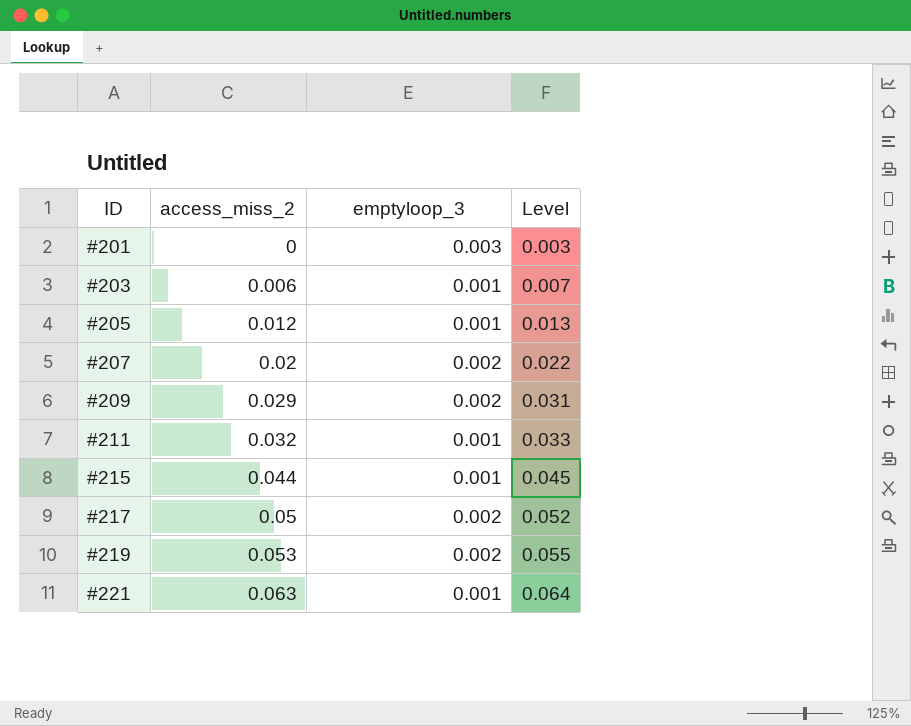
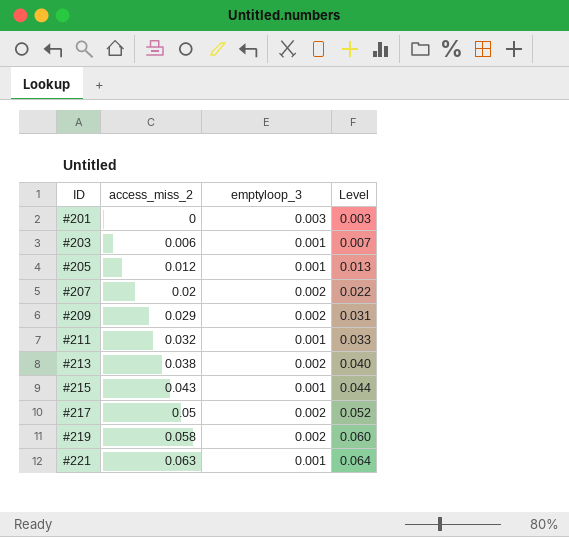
row #213: none -> 0.038 | 0.002 | 0.040
#215 | access_miss_2: 0.044 -> 0.043
#215 | Level: 0.045 -> 0.044
#219 | access_miss_2: 0.053 -> 0.058
#219 | Level: 0.055 -> 0.060

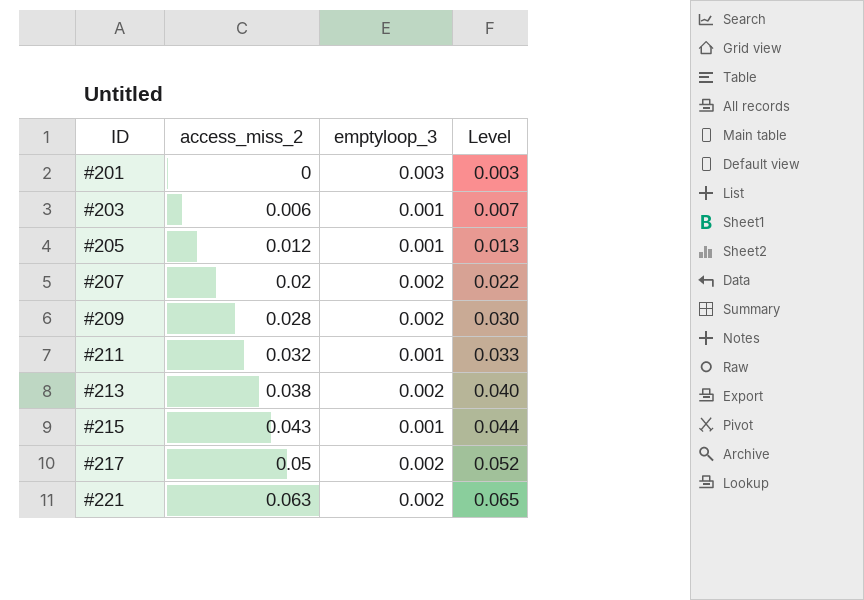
row #219: 0.058 | 0.002 | 0.060 -> none
#209 | access_miss_2: 0.029 -> 0.028
#209 | Level: 0.031 -> 0.030
#221 | emptyloop_3: 0.001 -> 0.002
#221 | Level: 0.064 -> 0.065

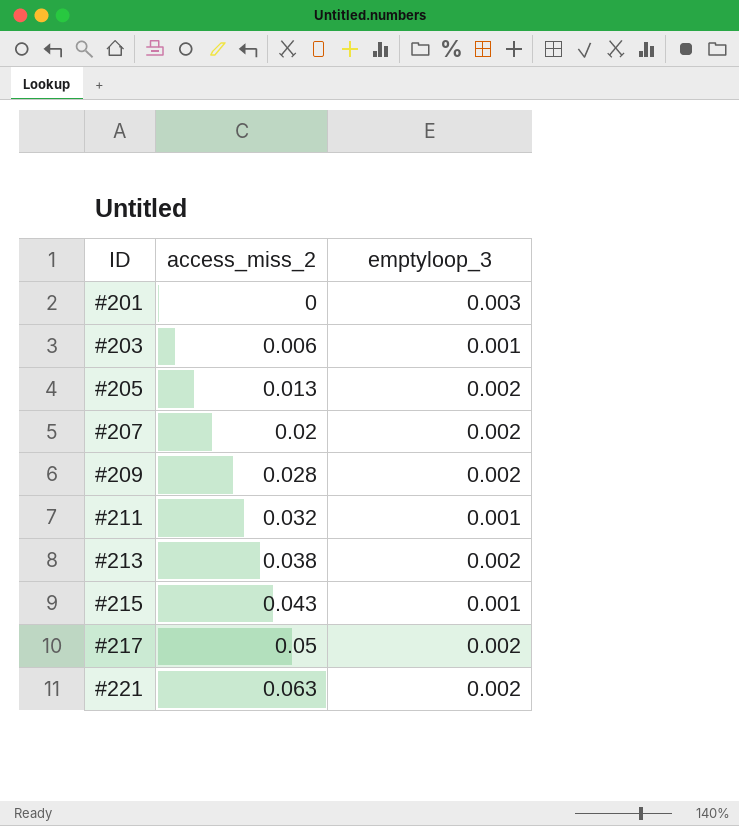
column Level | formula: [access_miss_2] + [emptyloop_3] -> none
#205 | access_miss_2: 0.012 -> 0.013
#205 | emptyloop_3: 0.001 -> 0.002

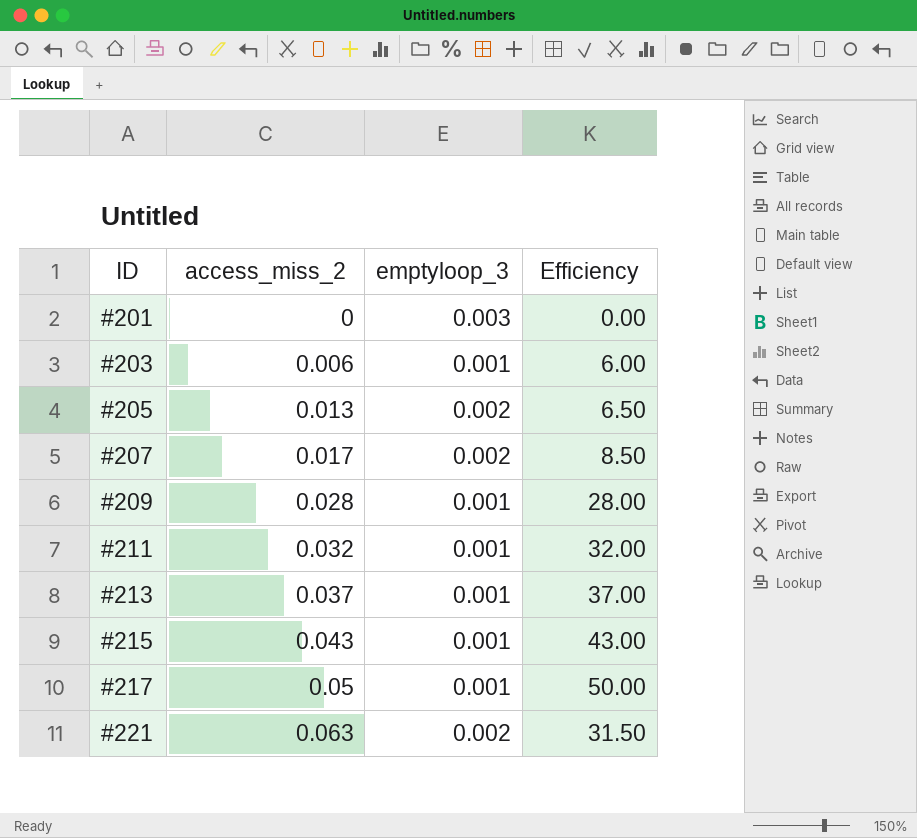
column Efficiency | formula: none -> [access_miss_2] / [emptyloop_3]
#207 | access_miss_2: 0.02 -> 0.017
#209 | emptyloop_3: 0.002 -> 0.001
#213 | access_miss_2: 0.038 -> 0.037
#213 | emptyloop_3: 0.002 -> 0.001
#217 | emptyloop_3: 0.002 -> 0.001

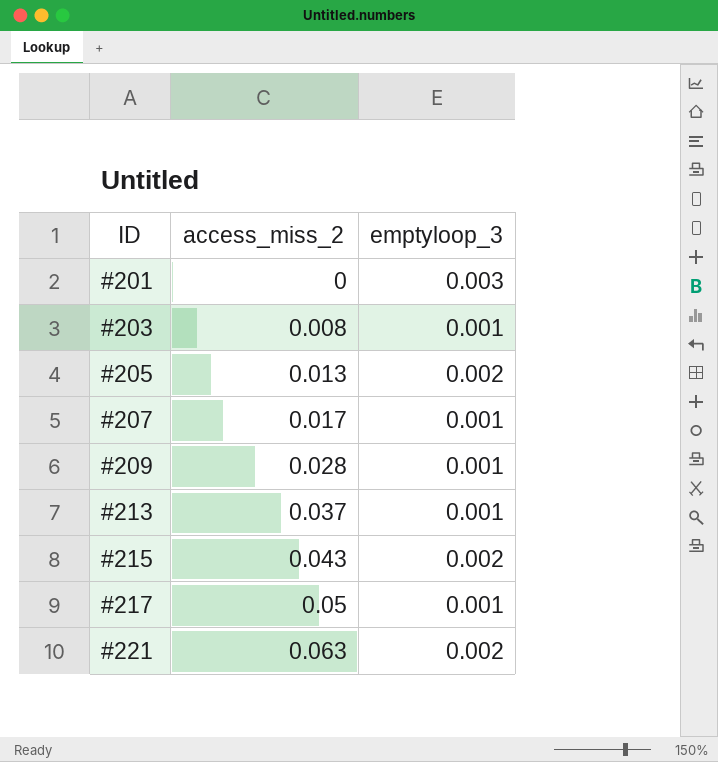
column Efficiency | formula: [access_miss_2] / [emptyloop_3] -> none
row #211: 0.032 | 0.001 | 32.00 -> none
#203 | access_miss_2: 0.006 -> 0.008
#207 | emptyloop_3: 0.002 -> 0.001
#215 | emptyloop_3: 0.001 -> 0.002

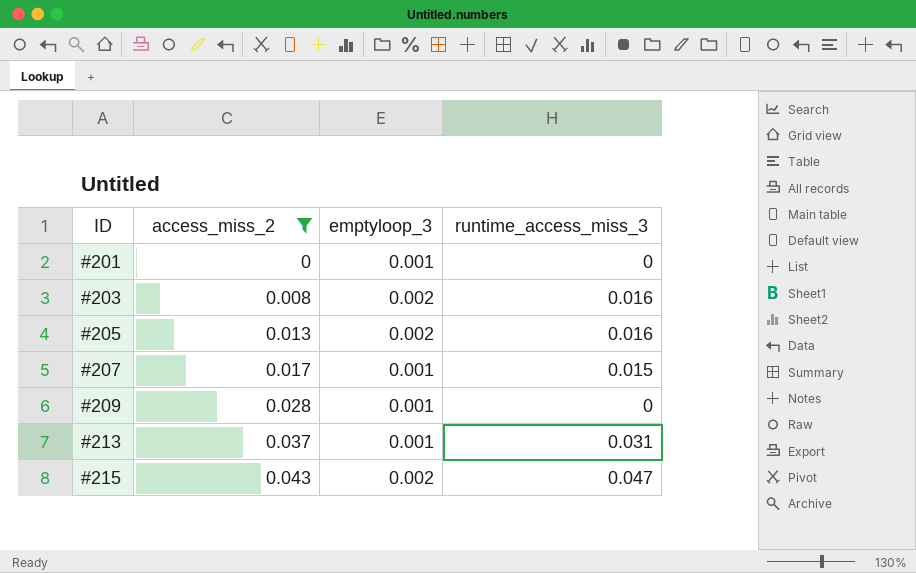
filter: none -> access_miss_2 <= 0.043
column runtime_access_miss_3 | position: none -> 4
#201 | emptyloop_3: 0.003 -> 0.001
#203 | emptyloop_3: 0.001 -> 0.002

